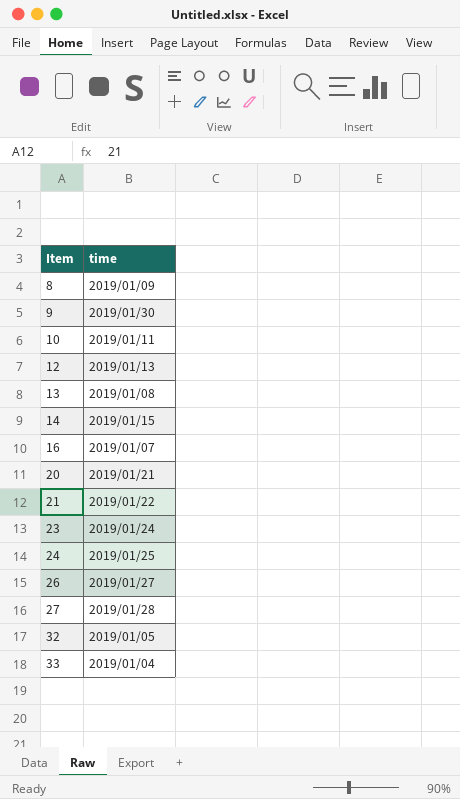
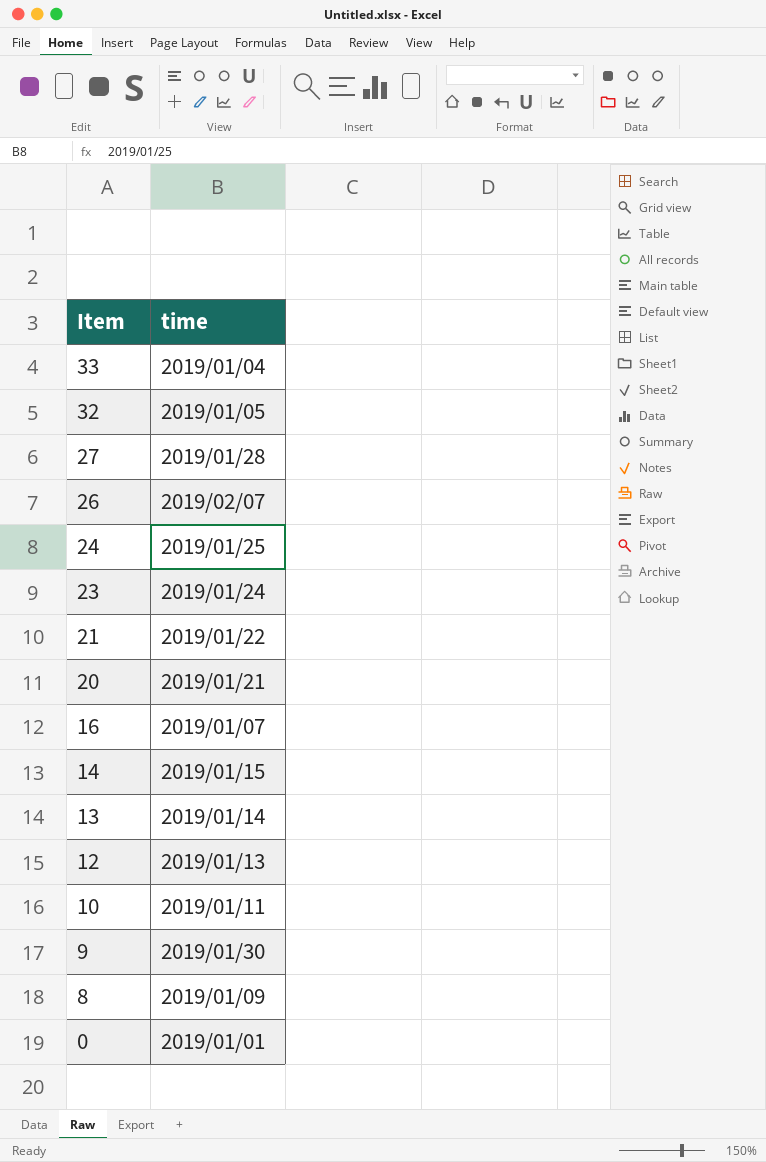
row order: Item ascending -> Item descending
26 | time: 2019/01/27 -> 2019/02/07
13 | time: 2019/01/08 -> 2019/01/14
row 0: none -> 2019/01/01

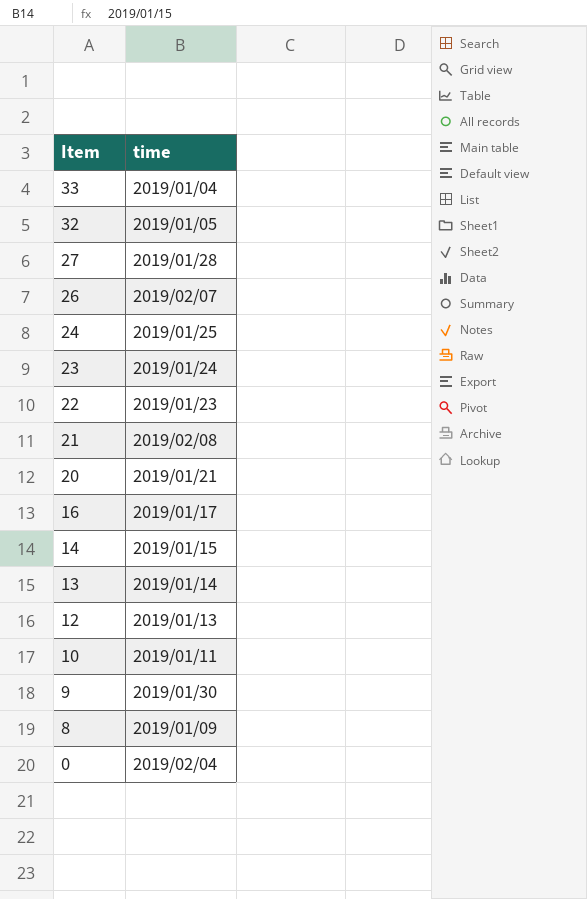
row 22: none -> 2019/01/23
21 | time: 2019/01/22 -> 2019/02/08
16 | time: 2019/01/07 -> 2019/01/17
0 | time: 2019/01/01 -> 2019/02/04

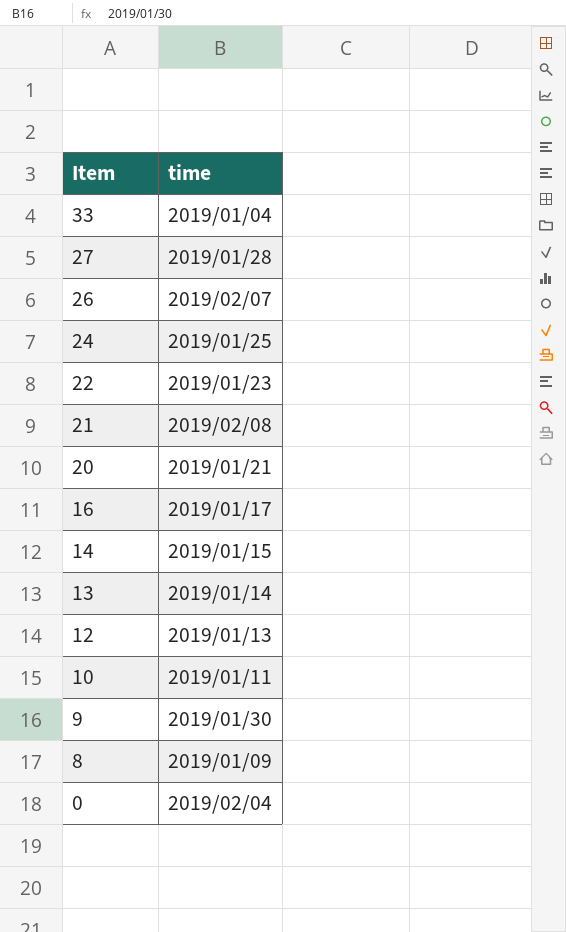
row 32: 2019/01/05 -> none
row 23: 2019/01/24 -> none

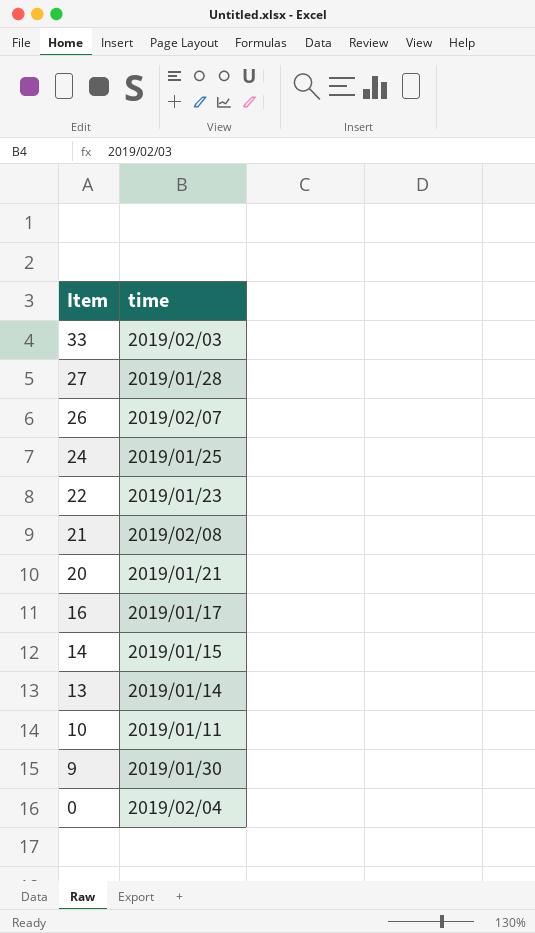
row 12: 2019/01/13 -> none
row 8: 2019/01/09 -> none
33 | time: 2019/01/04 -> 2019/02/03

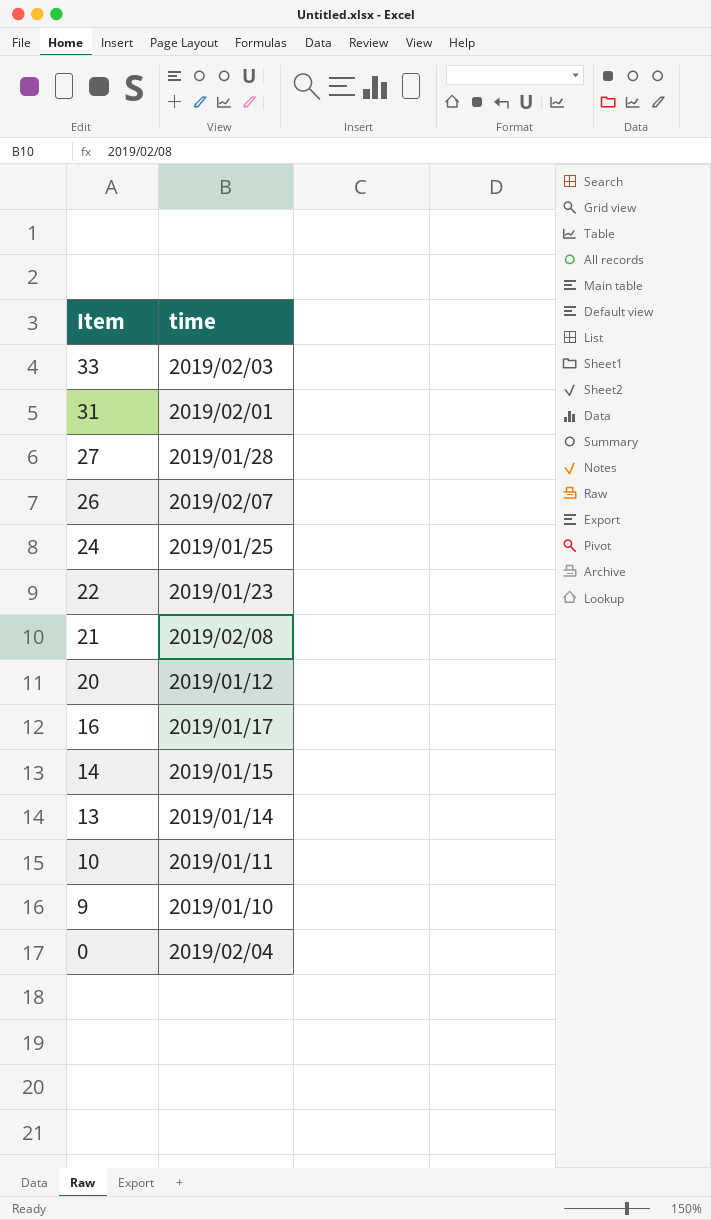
row 31: none -> 2019/02/01
20 | time: 2019/01/21 -> 2019/01/12
9 | time: 2019/01/30 -> 2019/01/10

